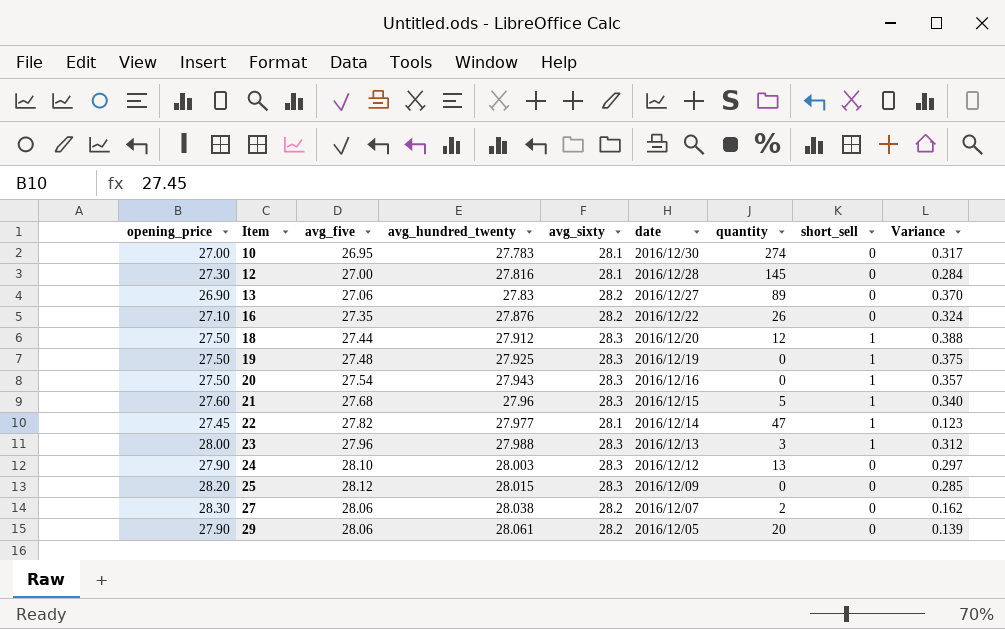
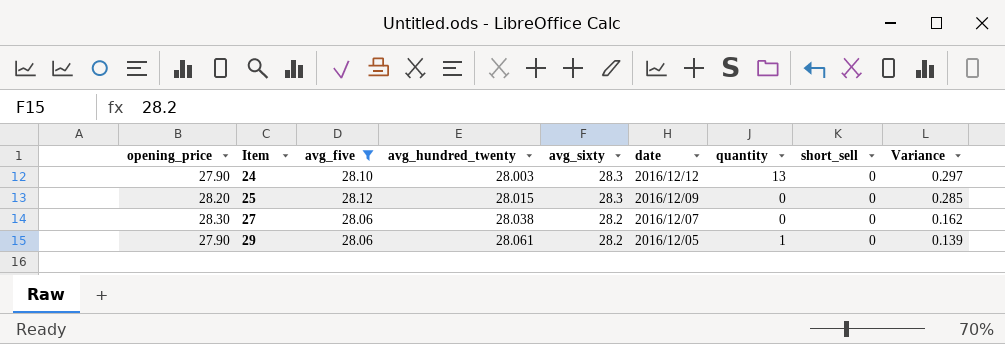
filter: none -> avg_five >= 28.06
27 | quantity: 2 -> 0
29 | quantity: 20 -> 1

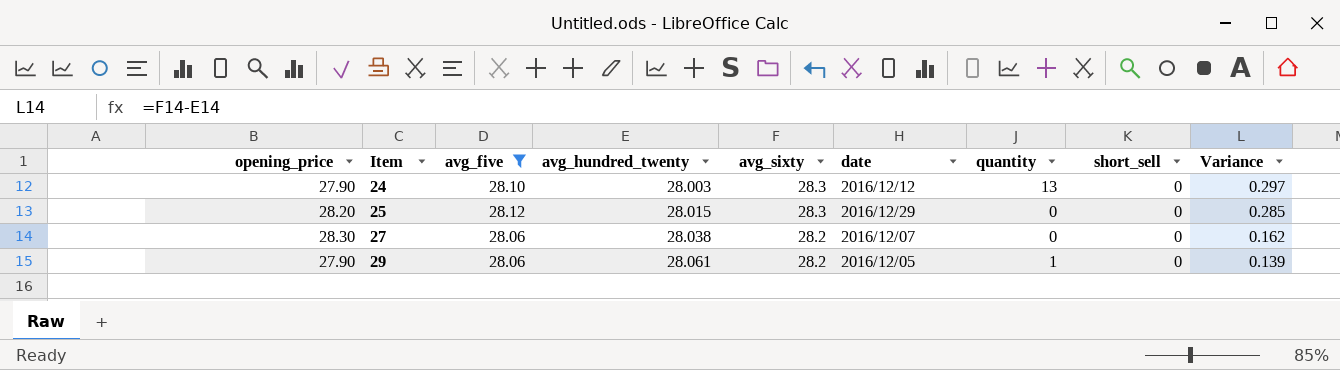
25 | date: 2016/12/09 -> 2016/12/29

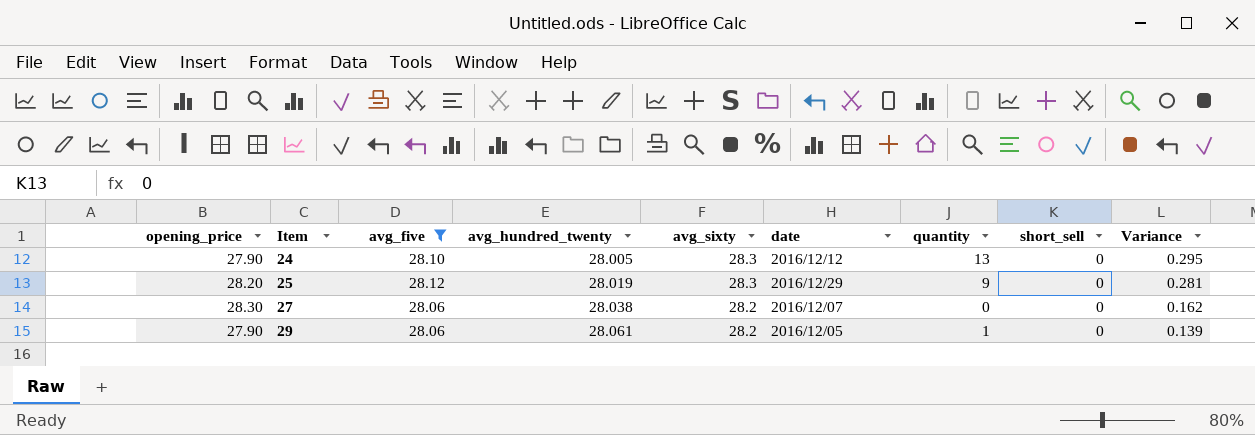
24 | avg_hundred_twenty: 28.003 -> 28.005
24 | Variance: 0.297 -> 0.295
25 | avg_hundred_twenty: 28.015 -> 28.019
25 | quantity: 0 -> 9
25 | Variance: 0.285 -> 0.281

